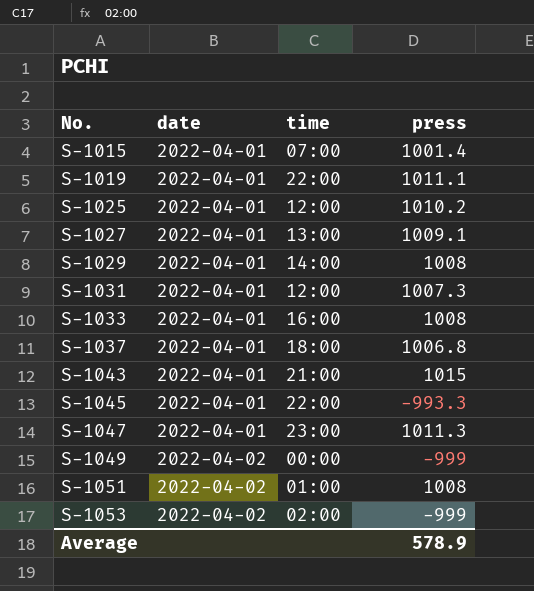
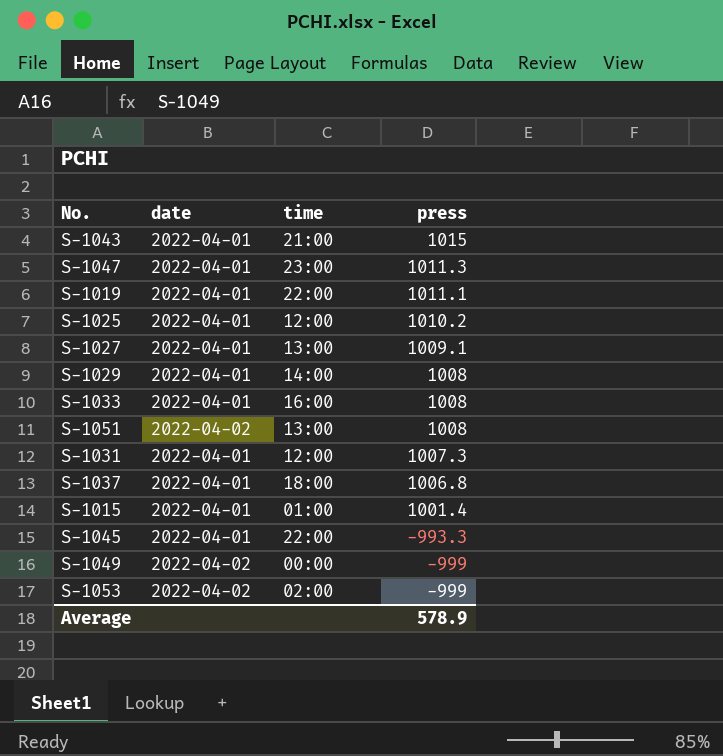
row order: No. ascending -> press descending
S-1051 | time: 01:00 -> 13:00
S-1015 | time: 07:00 -> 01:00

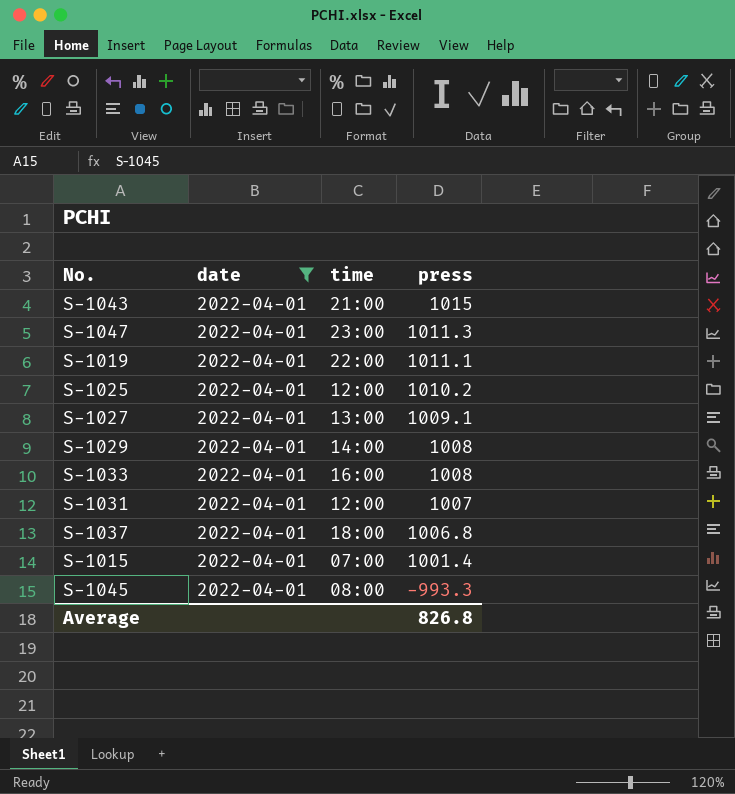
filter: none -> date = 2022-04-01
S-1031 | press: 1007.3 -> 1007
S-1015 | time: 01:00 -> 07:00
S-1045 | time: 22:00 -> 08:00
Average | press: 578.9 -> 826.8

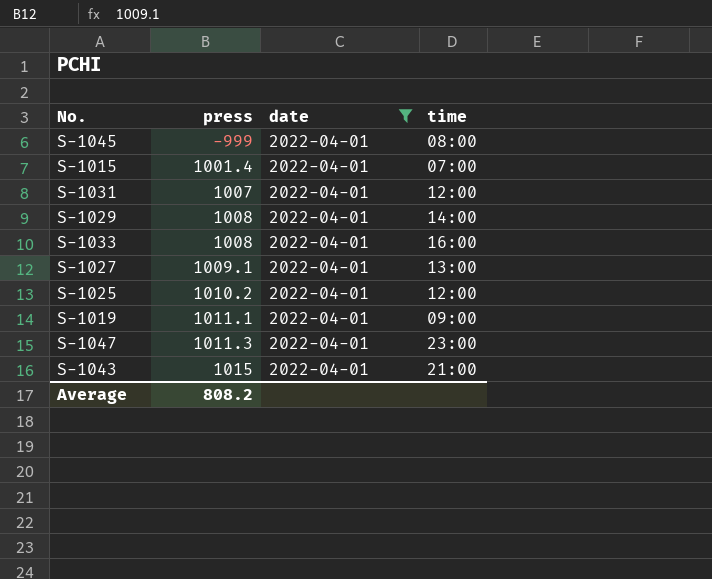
row order: press descending -> press ascending
column press | position: 4 -> 2
row S-1037: 2022-04-01 | 18:00 | 1006.8 -> none
S-1045 | press: -993.3 -> -999
S-1019 | time: 22:00 -> 09:00
Average | press: 826.8 -> 808.2

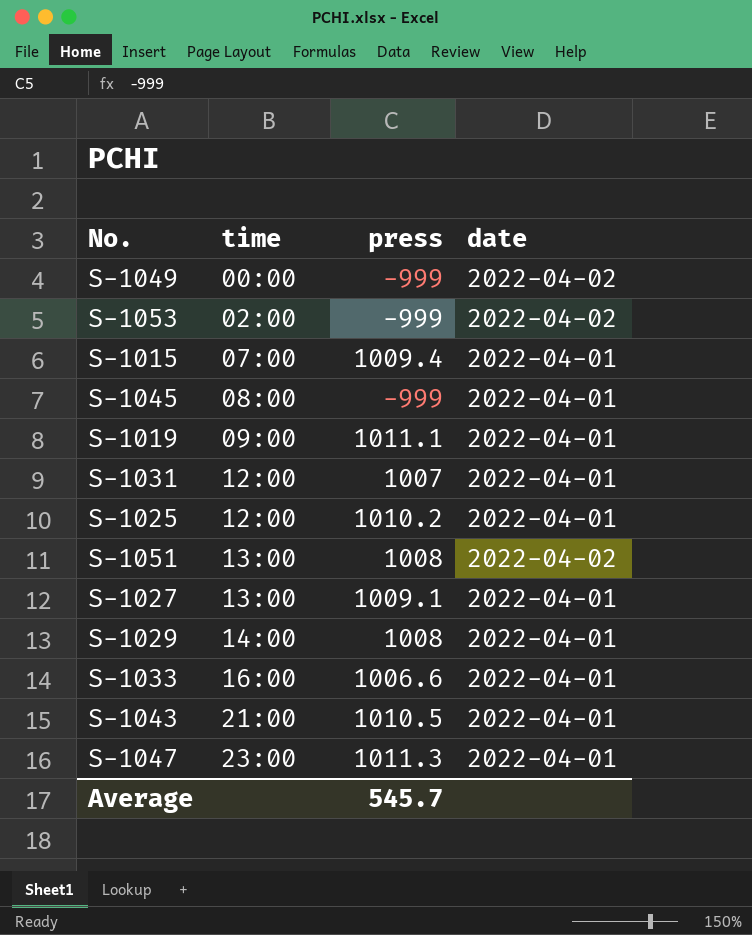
filter: date = 2022-04-01 -> none
row order: press ascending -> time ascending
column time | position: 4 -> 2
S-1015 | press: 1001.4 -> 1009.4
S-1033 | press: 1008 -> 1006.6
S-1043 | press: 1015 -> 1010.5
Average | press: 808.2 -> 545.7

